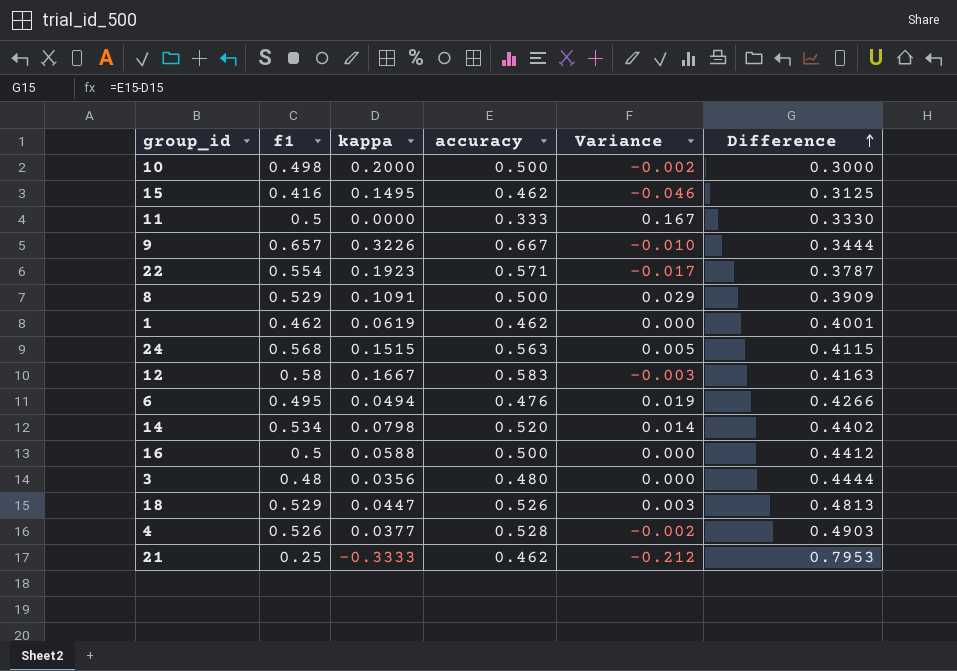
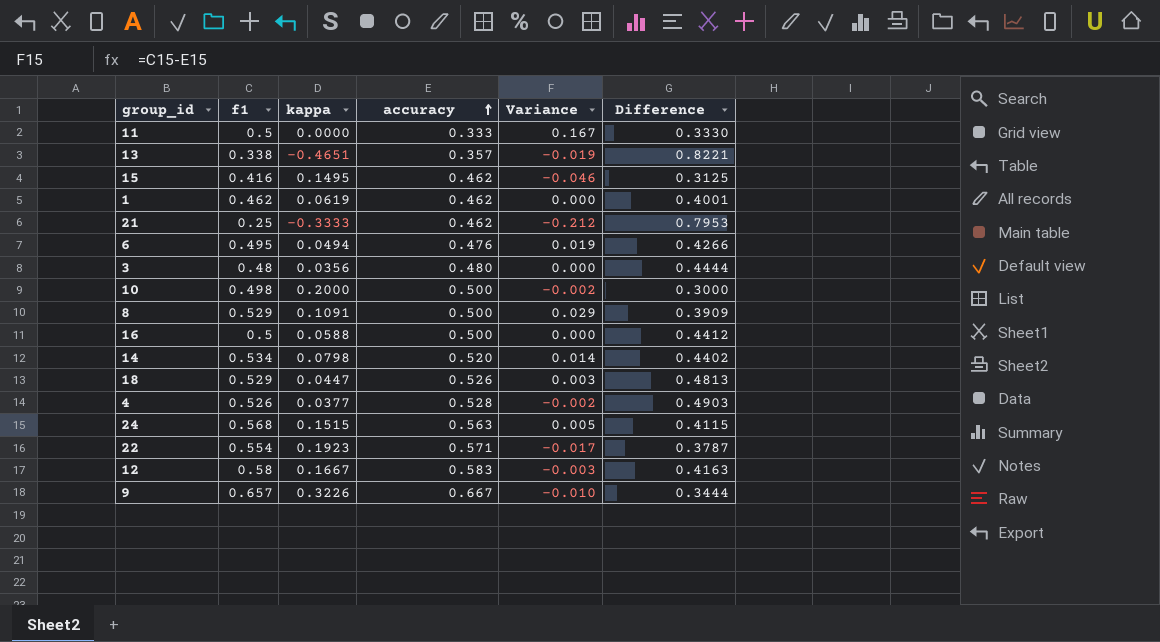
row order: Difference ascending -> accuracy ascending
row 13: none -> 0.338 | -0.4651 | 0.357 | -0.019 | 0.8221

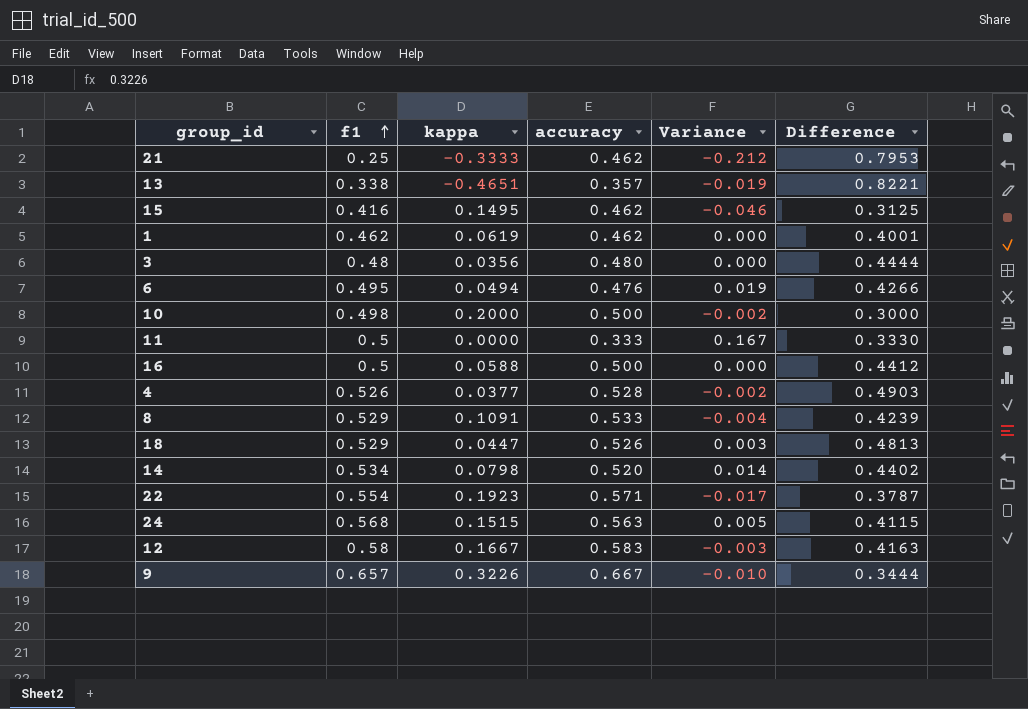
row order: accuracy ascending -> f1 ascending
8 | accuracy: 0.500 -> 0.533
8 | Variance: 0.029 -> -0.004
8 | Difference: 0.3909 -> 0.4239

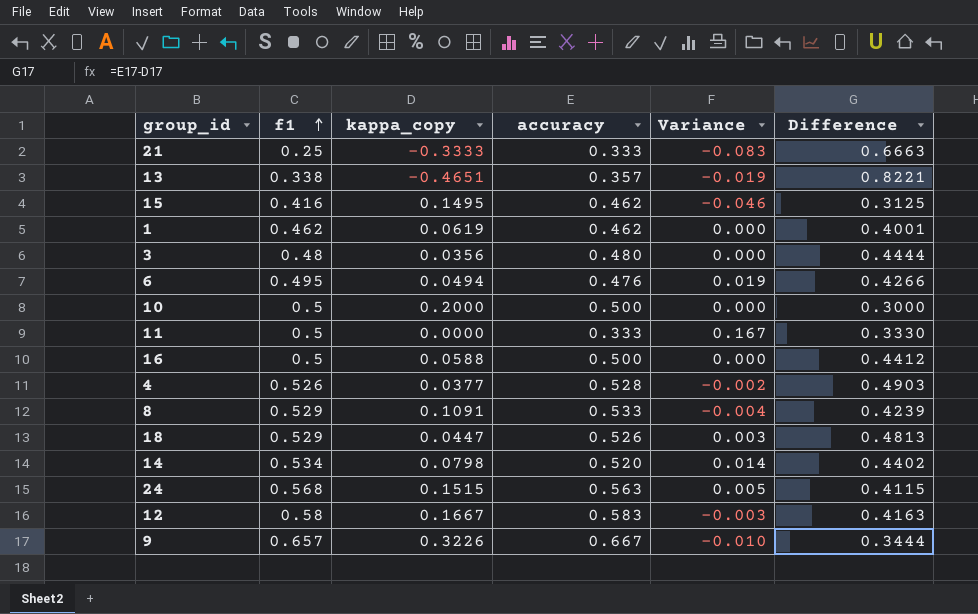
column name: kappa -> kappa_copy
row 22: 0.554 | 0.1923 | 0.571 | -0.017 | 0.3787 -> none
21 | accuracy: 0.462 -> 0.333
21 | Variance: -0.212 -> -0.083
21 | Difference: 0.7953 -> 0.6663
10 | f1: 0.498 -> 0.5
10 | Variance: -0.002 -> 0.000

